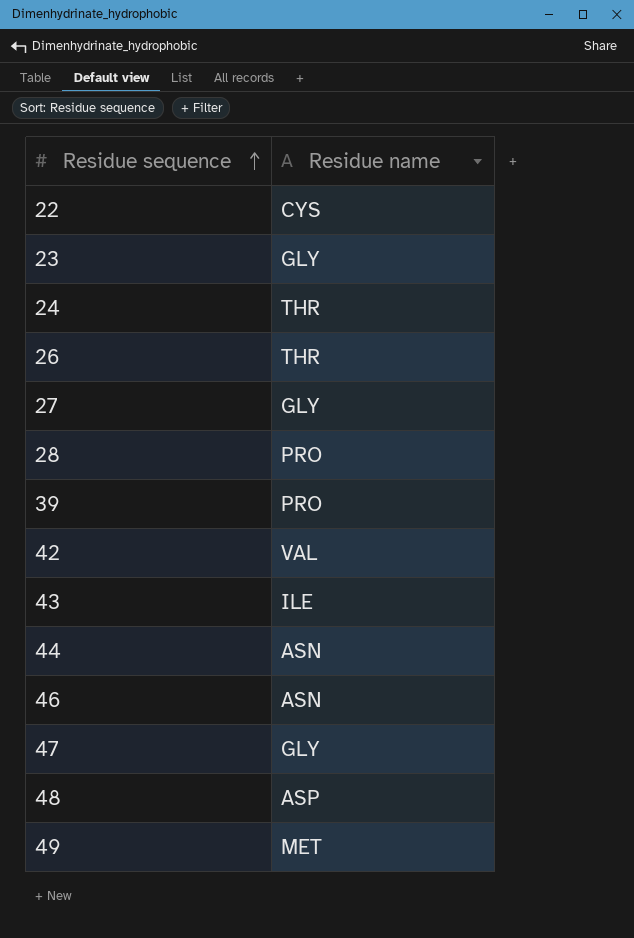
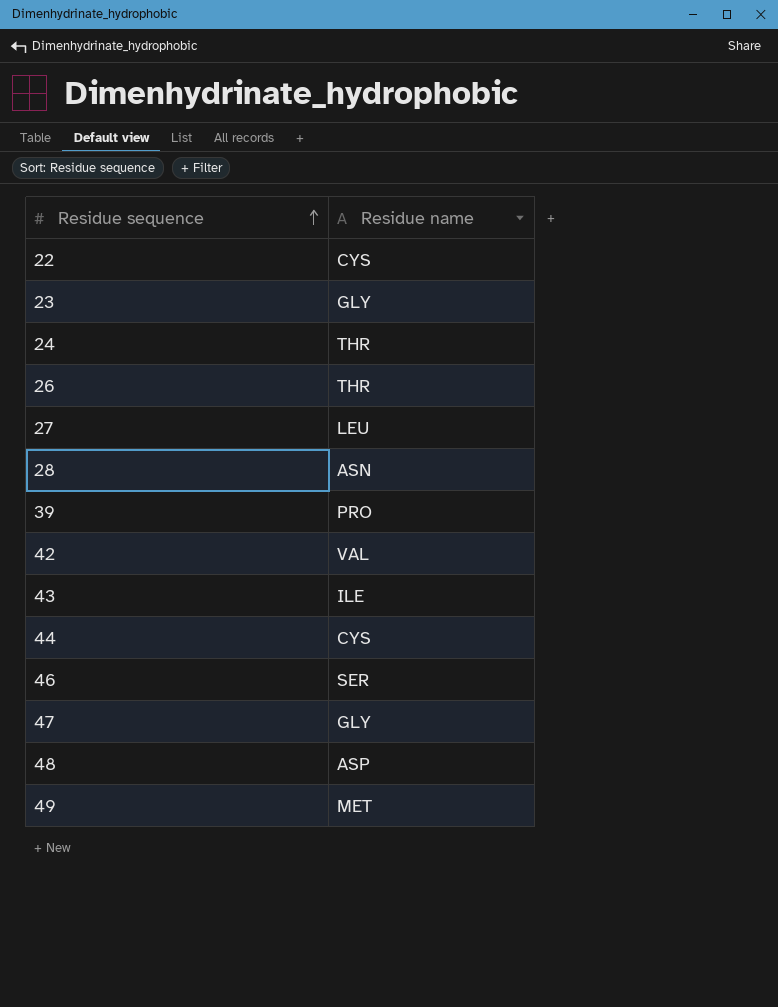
27 | Residue name: GLY -> LEU
28 | Residue name: PRO -> ASN
44 | Residue name: ASN -> CYS
46 | Residue name: ASN -> SER

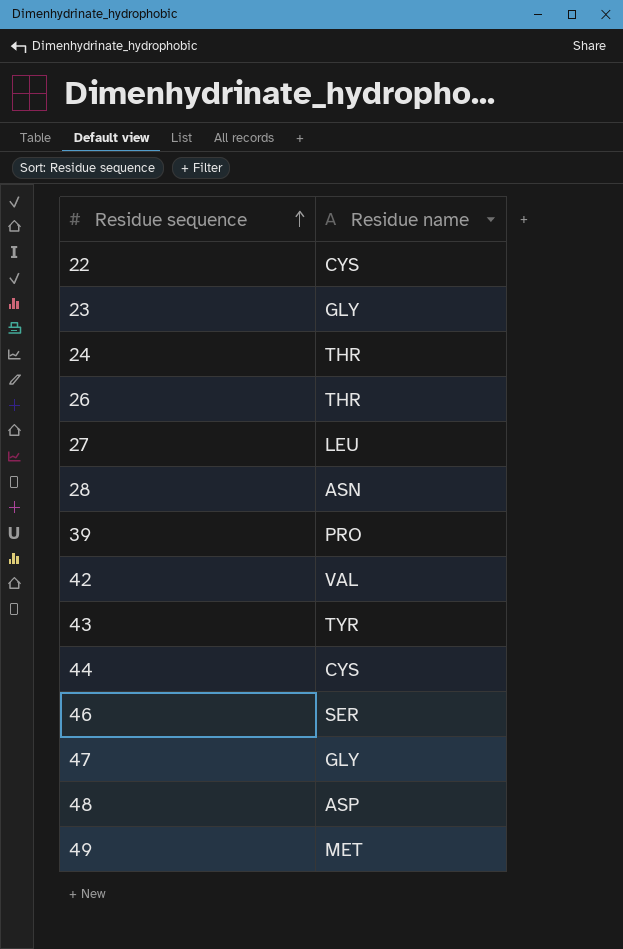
43 | Residue name: ILE -> TYR

